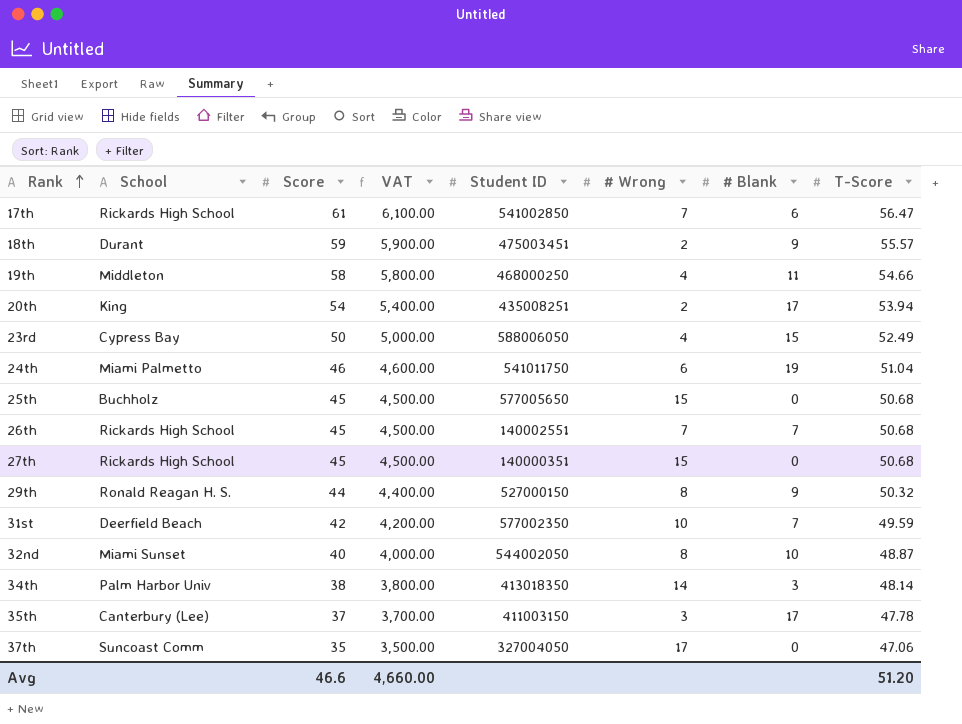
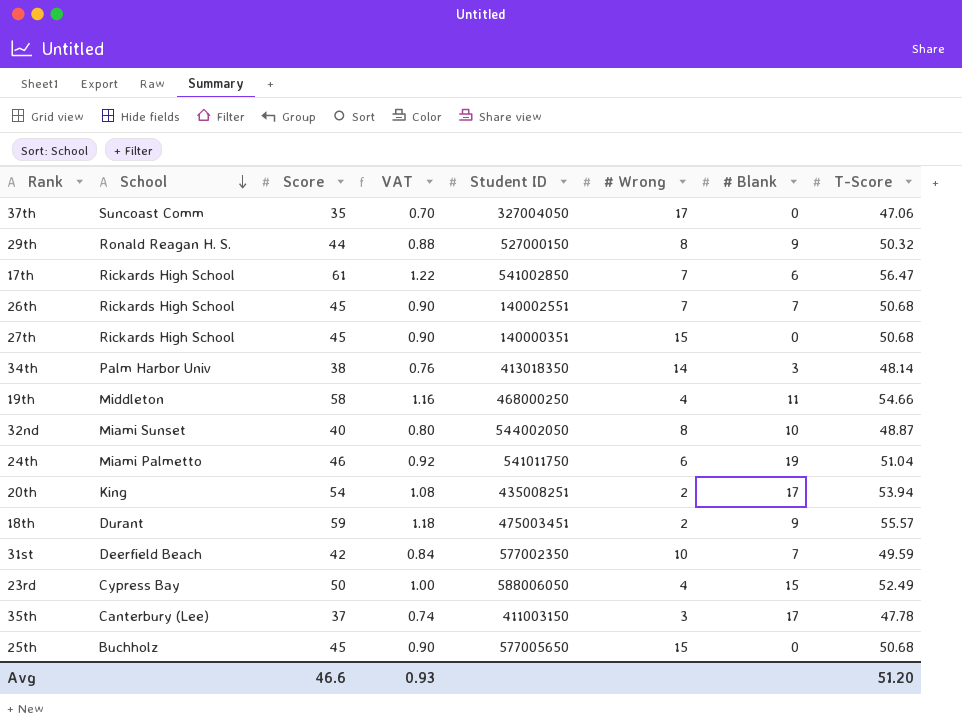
row order: Rank ascending -> School descending
column VAT | formula: [Score] * 100 -> [Score] * 0.02
Avg | VAT: 4,660.00 -> 0.93

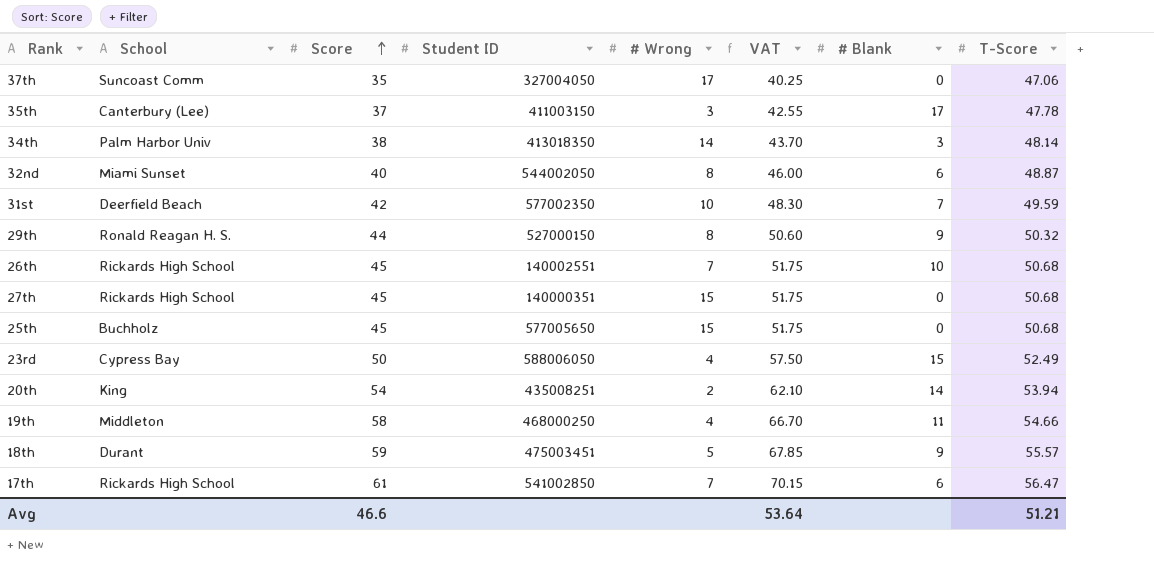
row order: School descending -> Score ascending
column VAT | formula: [Score] * 0.02 -> [Score] * 1.15
column VAT | position: 4 -> 6
row 24th: Miami Palmetto | 46 | 0.92 | 541011750 | 6 | 19 | 51.04 -> none
32nd | # Blank: 10 -> 6
26th | # Blank: 7 -> 10
20th | # Blank: 17 -> 14
18th | # Wrong: 2 -> 5
Avg | VAT: 0.93 -> 53.64
Avg | T-Score: 51.20 -> 51.21

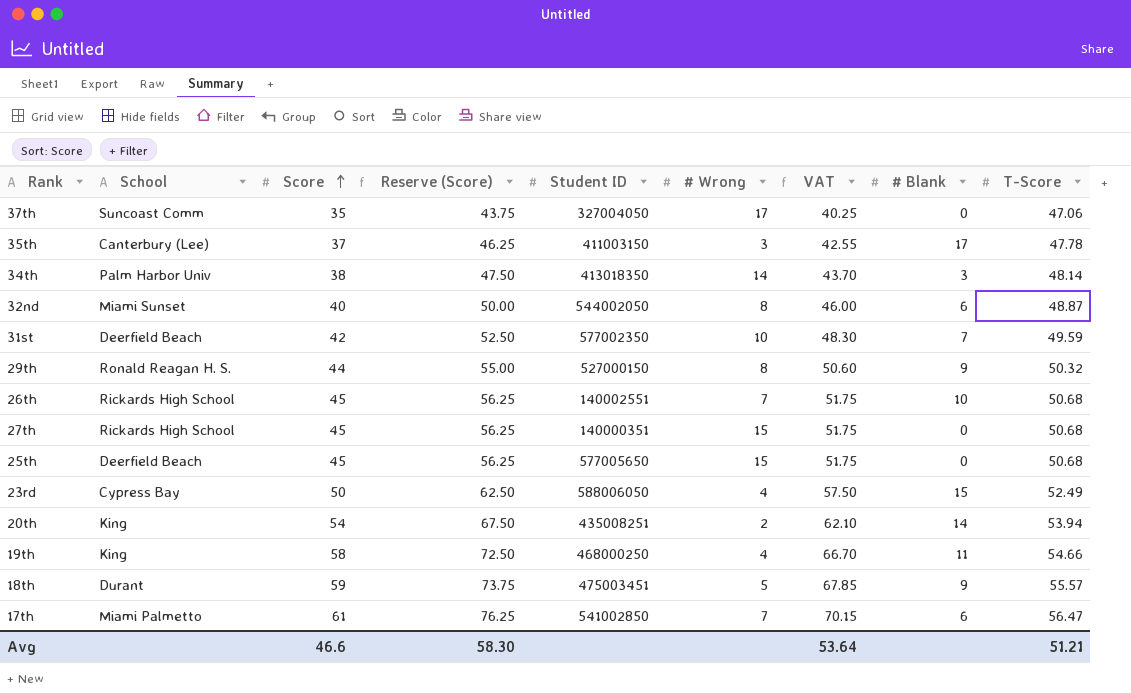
column Reserve (Score) | formula: none -> [Score] * 1.25
25th | School: Buchholz -> Deerfield Beach
19th | School: Middleton -> King
17th | School: Rickards High School -> Miami Palmetto

